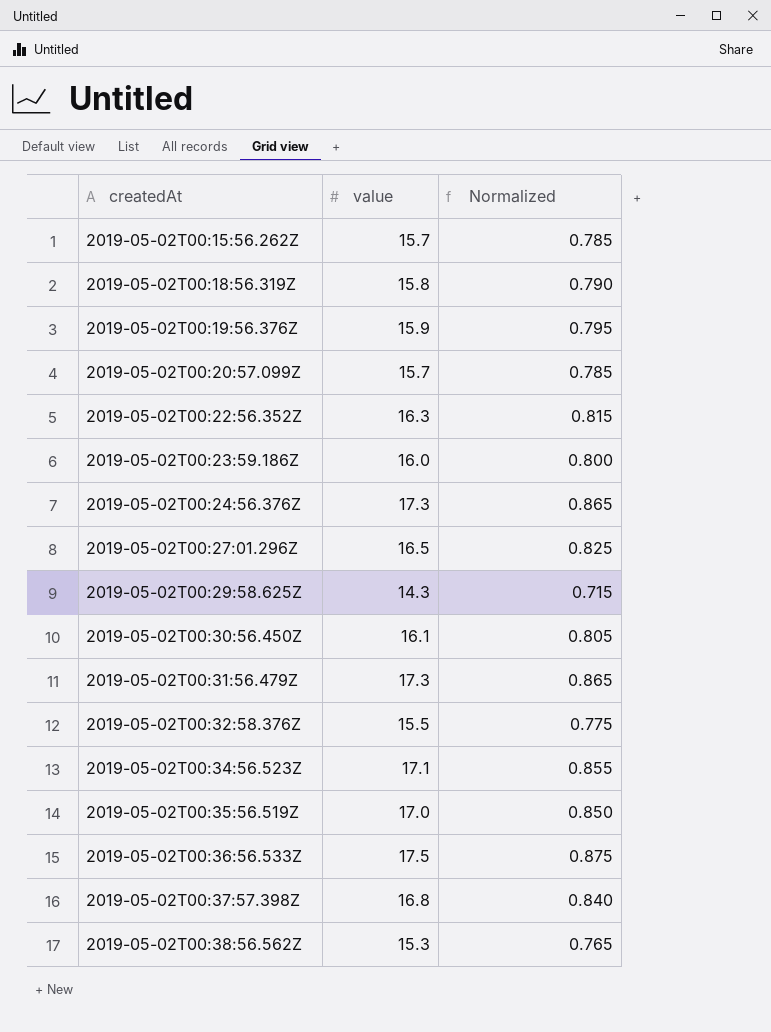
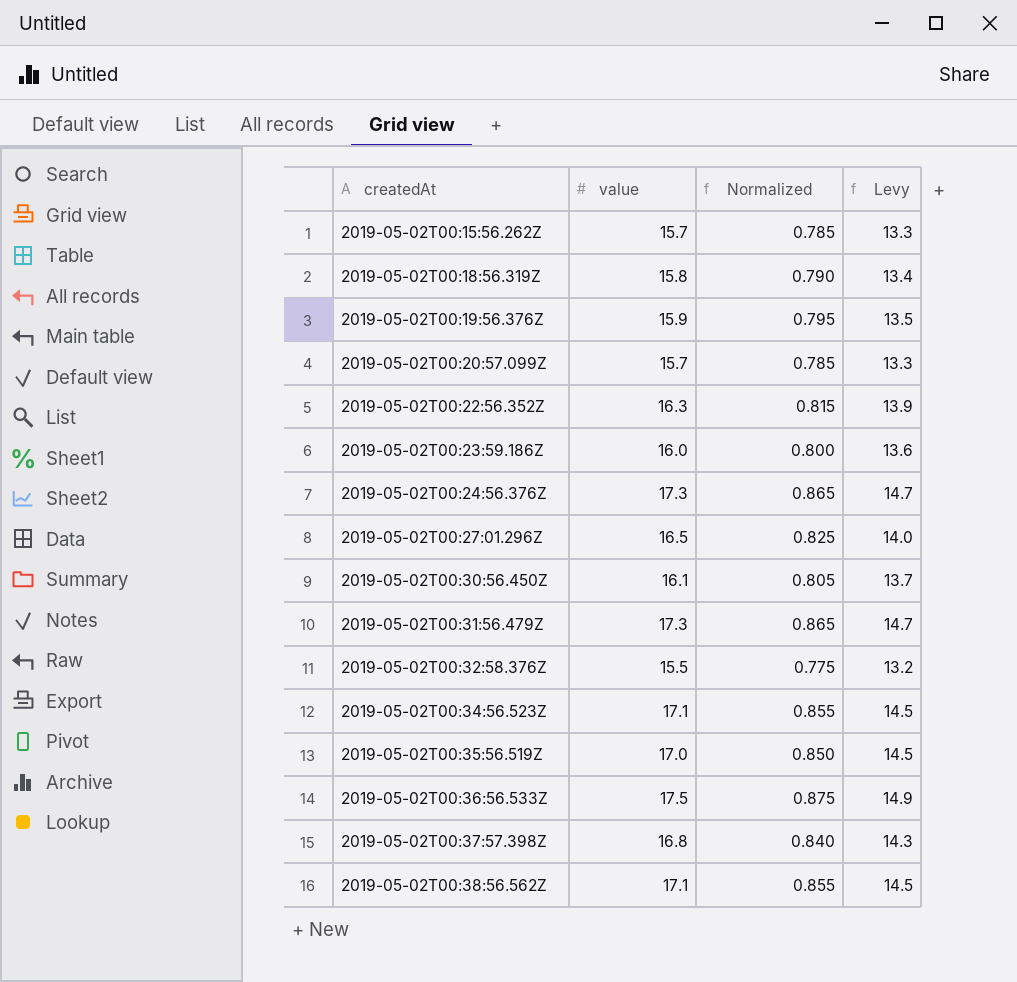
column Levy | formula: none -> [value] * 0.85
row 2019-05-02T00:29:58.625Z: 14.3 | 0.715 -> none
2019-05-02T00:38:56.562Z | value: 15.3 -> 17.1
2019-05-02T00:38:56.562Z | Normalized: 0.765 -> 0.855

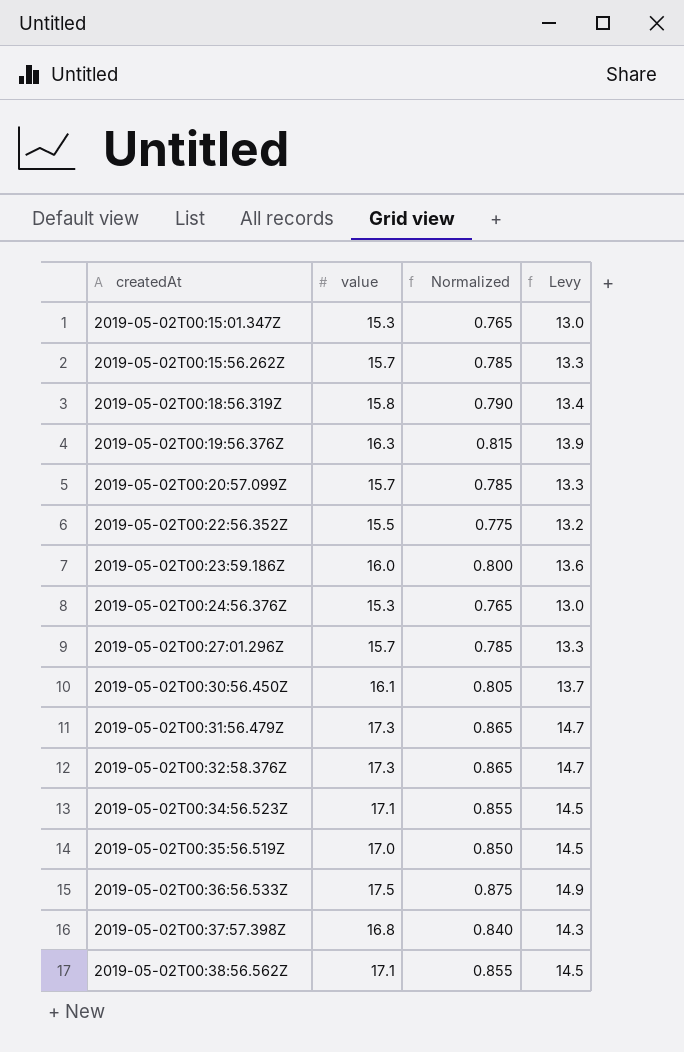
row 2019-05-02T00:15:01.347Z: none -> 15.3 | 0.765 | 13.0
2019-05-02T00:19:56.376Z | value: 15.9 -> 16.3
2019-05-02T00:19:56.376Z | Normalized: 0.795 -> 0.815
2019-05-02T00:19:56.376Z | Levy: 13.5 -> 13.9
2019-05-02T00:22:56.352Z | value: 16.3 -> 15.5
2019-05-02T00:22:56.352Z | Normalized: 0.815 -> 0.775
2019-05-02T00:22:56.352Z | Levy: 13.9 -> 13.2
2019-05-02T00:24:56.376Z | value: 17.3 -> 15.3
2019-05-02T00:24:56.376Z | Normalized: 0.865 -> 0.765
2019-05-02T00:24:56.376Z | Levy: 14.7 -> 13.0
2019-05-02T00:27:01.296Z | value: 16.5 -> 15.7
2019-05-02T00:27:01.296Z | Normalized: 0.825 -> 0.785
2019-05-02T00:27:01.296Z | Levy: 14.0 -> 13.3
2019-05-02T00:32:58.376Z | value: 15.5 -> 17.3
2019-05-02T00:32:58.376Z | Normalized: 0.775 -> 0.865
2019-05-02T00:32:58.376Z | Levy: 13.2 -> 14.7

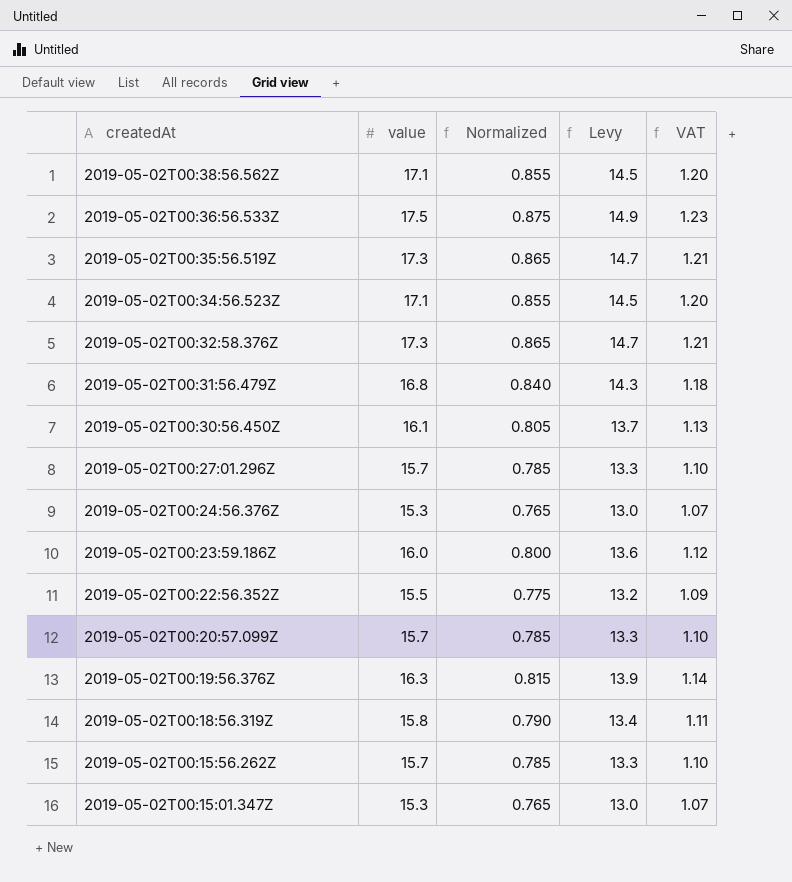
row order: createdAt ascending -> createdAt descending
column VAT | formula: none -> [value] * 0.07
row 2019-05-02T00:37:57.398Z: 16.8 | 0.840 | 14.3 -> none
2019-05-02T00:35:56.519Z | value: 17.0 -> 17.3
2019-05-02T00:35:56.519Z | Normalized: 0.850 -> 0.865
2019-05-02T00:35:56.519Z | Levy: 14.5 -> 14.7
2019-05-02T00:31:56.479Z | value: 17.3 -> 16.8
2019-05-02T00:31:56.479Z | Normalized: 0.865 -> 0.840
2019-05-02T00:31:56.479Z | Levy: 14.7 -> 14.3

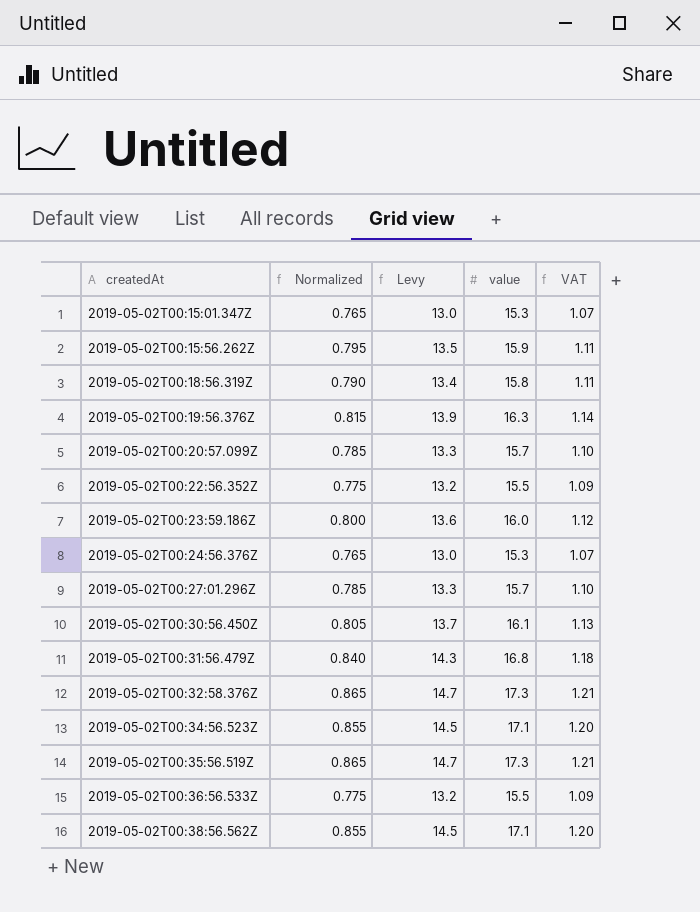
row order: createdAt descending -> createdAt ascending
column value | position: 2 -> 4
2019-05-02T00:15:56.262Z | Normalized: 0.785 -> 0.795
2019-05-02T00:15:56.262Z | Levy: 13.3 -> 13.5
2019-05-02T00:15:56.262Z | value: 15.7 -> 15.9
2019-05-02T00:15:56.262Z | VAT: 1.10 -> 1.11
2019-05-02T00:36:56.533Z | Normalized: 0.875 -> 0.775
2019-05-02T00:36:56.533Z | Levy: 14.9 -> 13.2
2019-05-02T00:36:56.533Z | value: 17.5 -> 15.5
2019-05-02T00:36:56.533Z | VAT: 1.23 -> 1.09

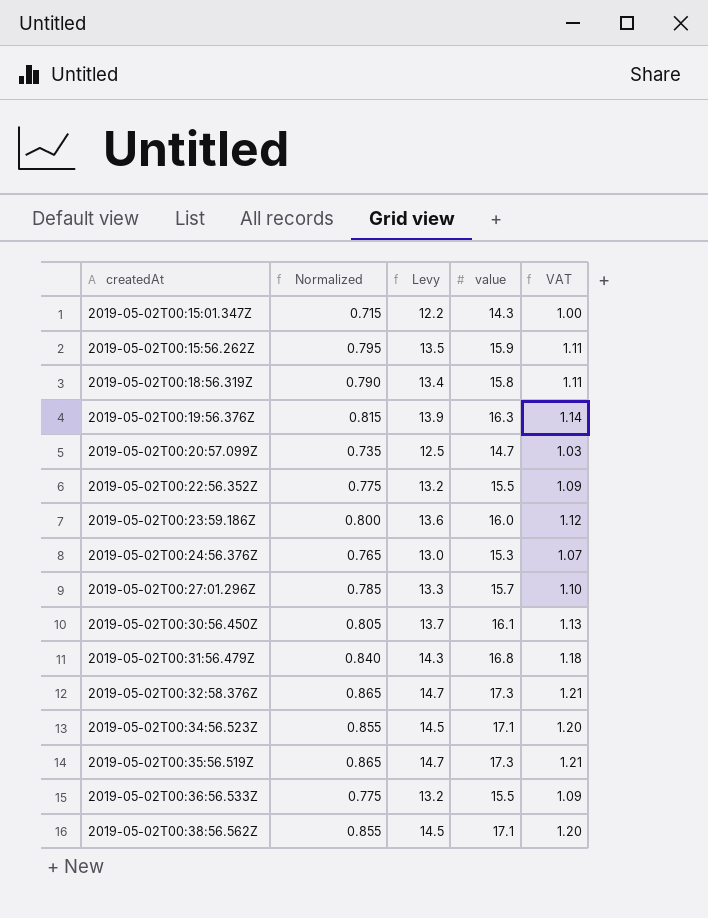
2019-05-02T00:15:01.347Z | Normalized: 0.765 -> 0.715
2019-05-02T00:15:01.347Z | Levy: 13.0 -> 12.2
2019-05-02T00:15:01.347Z | value: 15.3 -> 14.3
2019-05-02T00:15:01.347Z | VAT: 1.07 -> 1.00
2019-05-02T00:20:57.099Z | Normalized: 0.785 -> 0.735
2019-05-02T00:20:57.099Z | Levy: 13.3 -> 12.5
2019-05-02T00:20:57.099Z | value: 15.7 -> 14.7
2019-05-02T00:20:57.099Z | VAT: 1.10 -> 1.03

